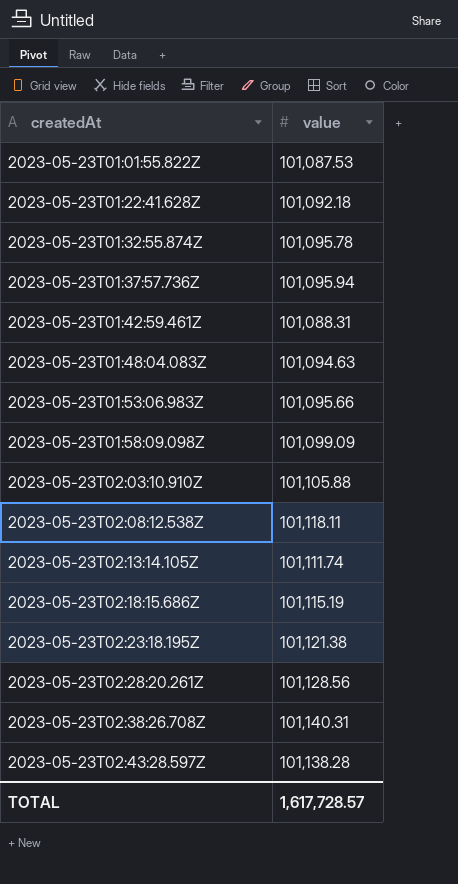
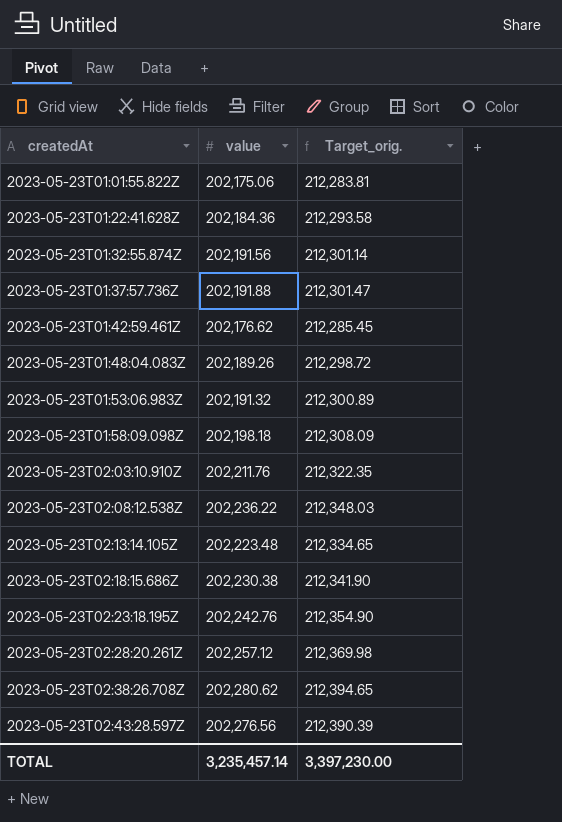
column Target_orig. | formula: none -> [value] * 1.05
2023-05-23T01:01:55.822Z | value: 101,087.53 -> 202,175.06
2023-05-23T01:22:41.628Z | value: 101,092.18 -> 202,184.36
2023-05-23T01:32:55.874Z | value: 101,095.78 -> 202,191.56
2023-05-23T01:37:57.736Z | value: 101,095.94 -> 202,191.88
2023-05-23T01:42:59.461Z | value: 101,088.31 -> 202,176.62
2023-05-23T01:48:04.083Z | value: 101,094.63 -> 202,189.26
2023-05-23T01:53:06.983Z | value: 101,095.66 -> 202,191.32
2023-05-23T01:58:09.098Z | value: 101,099.09 -> 202,198.18
2023-05-23T02:03:10.910Z | value: 101,105.88 -> 202,211.76
2023-05-23T02:08:12.538Z | value: 101,118.11 -> 202,236.22
2023-05-23T02:13:14.105Z | value: 101,111.74 -> 202,223.48
2023-05-23T02:18:15.686Z | value: 101,115.19 -> 202,230.38
2023-05-23T02:23:18.195Z | value: 101,121.38 -> 202,242.76
2023-05-23T02:28:20.261Z | value: 101,128.56 -> 202,257.12
2023-05-23T02:38:26.708Z | value: 101,140.31 -> 202,280.62
2023-05-23T02:43:28.597Z | value: 101,138.28 -> 202,276.56
TOTAL | value: 1,617,728.57 -> 3,235,457.14

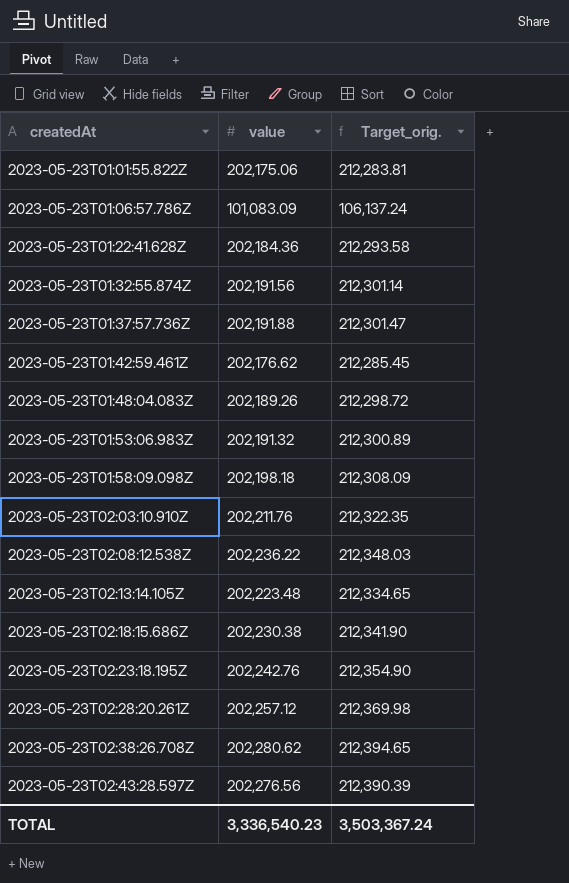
row 2023-05-23T01:06:57.786Z: none -> 101,083.09 | 106,137.24
TOTAL | value: 3,235,457.14 -> 3,336,540.23
TOTAL | Target_orig.: 3,397,230.00 -> 3,503,367.24

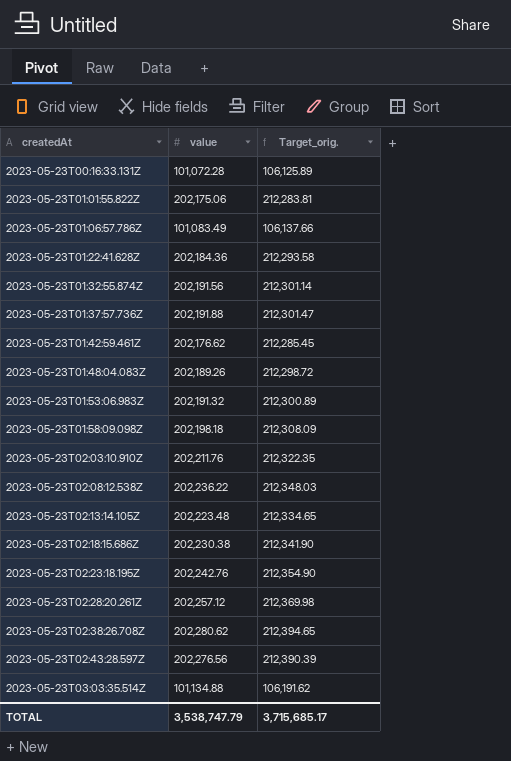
row 2023-05-23T00:16:33.131Z: none -> 101,072.28 | 106,125.89
2023-05-23T01:06:57.786Z | value: 101,083.09 -> 101,083.49
2023-05-23T01:06:57.786Z | Target_orig.: 106,137.24 -> 106,137.66
row 2023-05-23T03:03:35.514Z: none -> 101,134.88 | 106,191.62
TOTAL | value: 3,336,540.23 -> 3,538,747.79
TOTAL | Target_orig.: 3,503,367.24 -> 3,715,685.17

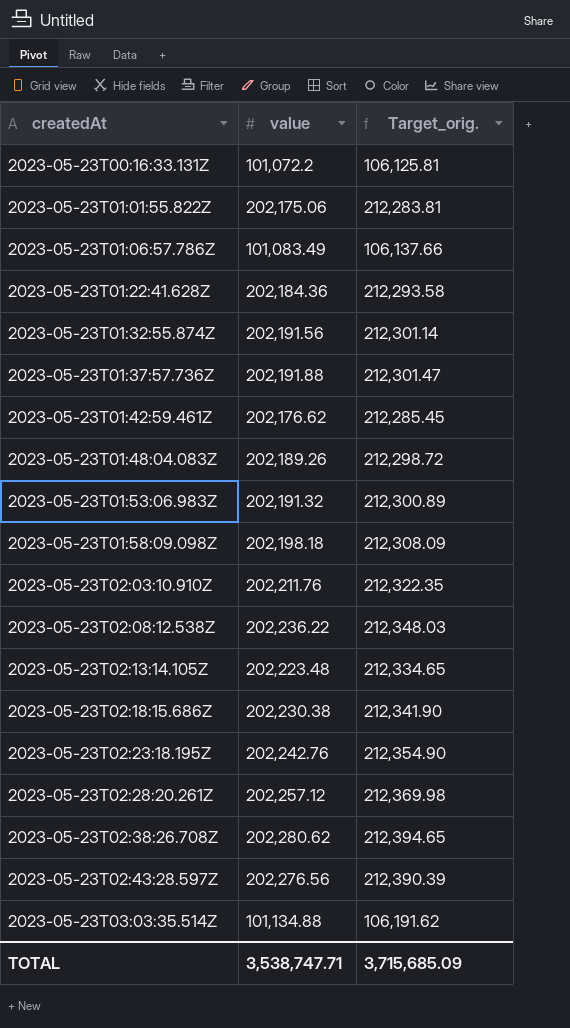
2023-05-23T00:16:33.131Z | value: 101,072.28 -> 101,072.2
2023-05-23T00:16:33.131Z | Target_orig.: 106,125.89 -> 106,125.81
TOTAL | value: 3,538,747.79 -> 3,538,747.71
TOTAL | Target_orig.: 3,715,685.17 -> 3,715,685.09

